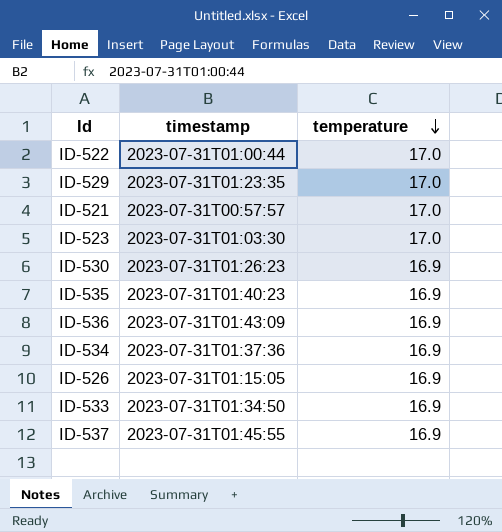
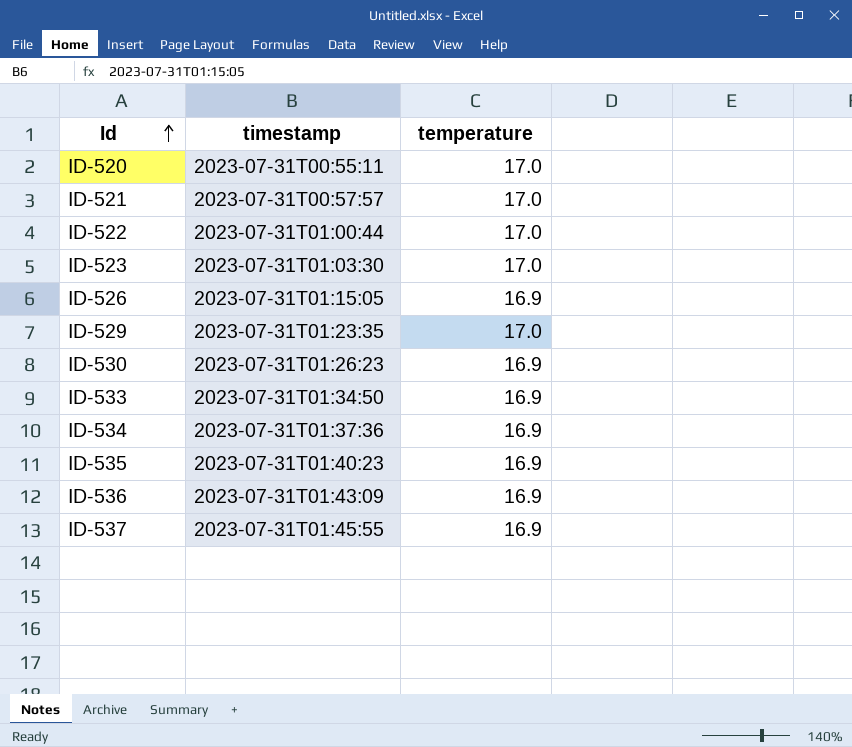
row order: temperature descending -> Id ascending
row ID-520: none -> 2023-07-31T00:55:11 | 17.0

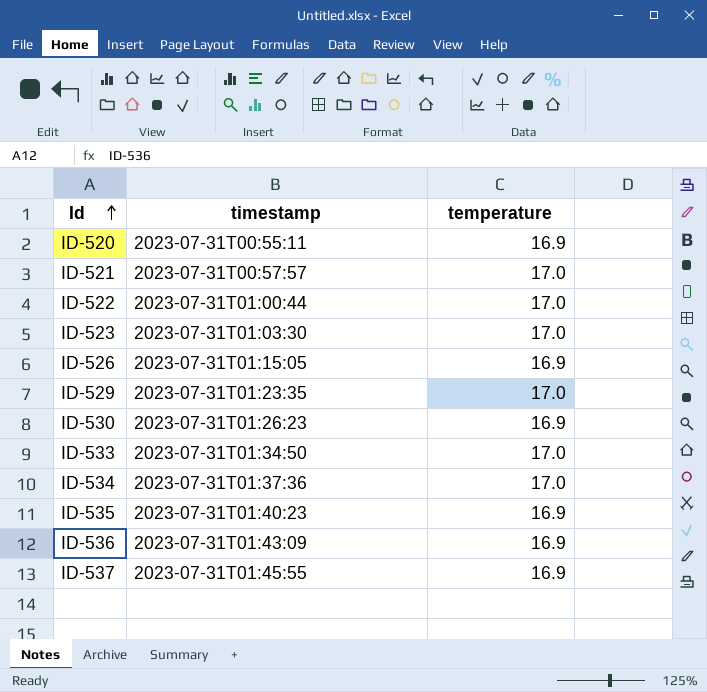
ID-520 | temperature: 17.0 -> 16.9
ID-533 | temperature: 16.9 -> 17.0
ID-534 | temperature: 16.9 -> 17.0

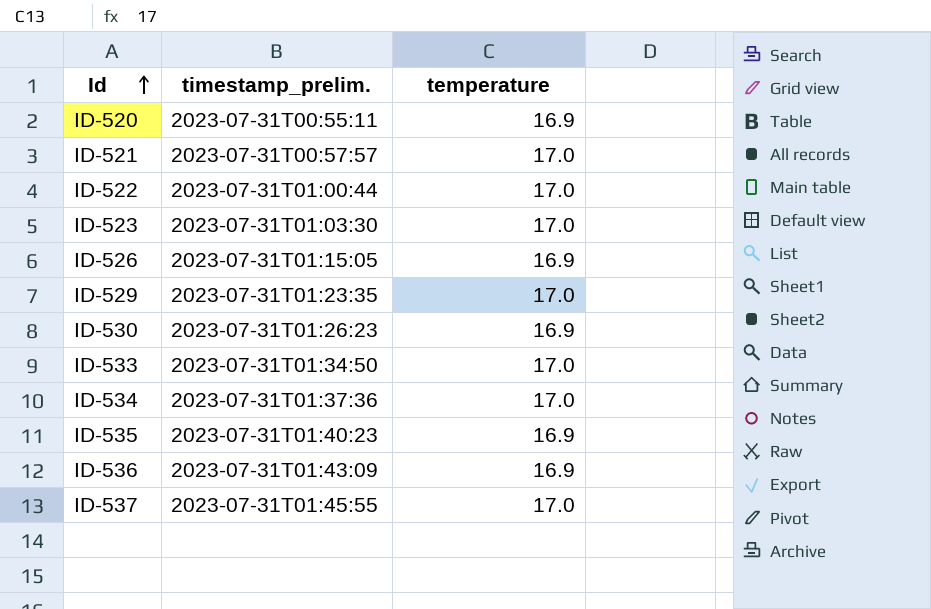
column name: timestamp -> timestamp_prelim.
ID-537 | temperature: 16.9 -> 17.0

